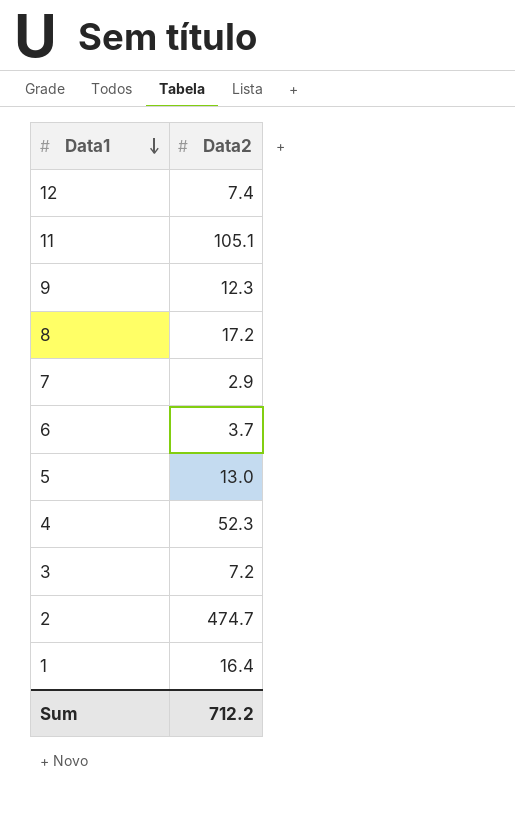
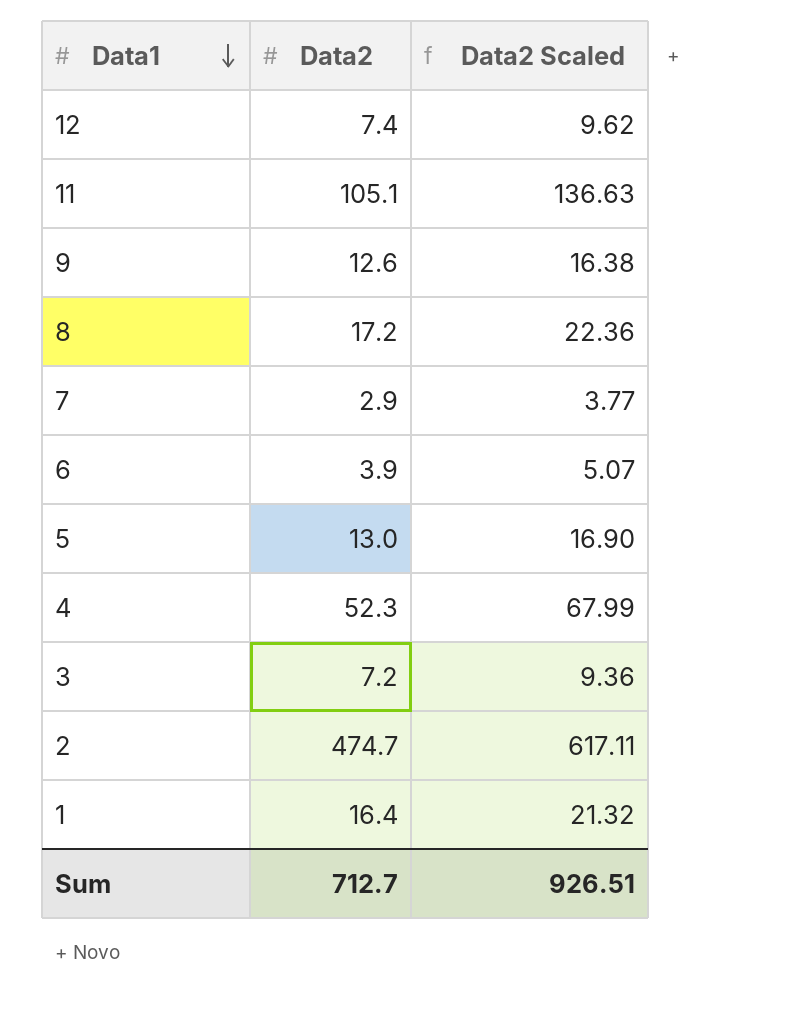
column Data2 Scaled | formula: none -> [Data2] * 1.3
9 | Data2: 12.3 -> 12.6
6 | Data2: 3.7 -> 3.9
Sum | Data2: 712.2 -> 712.7

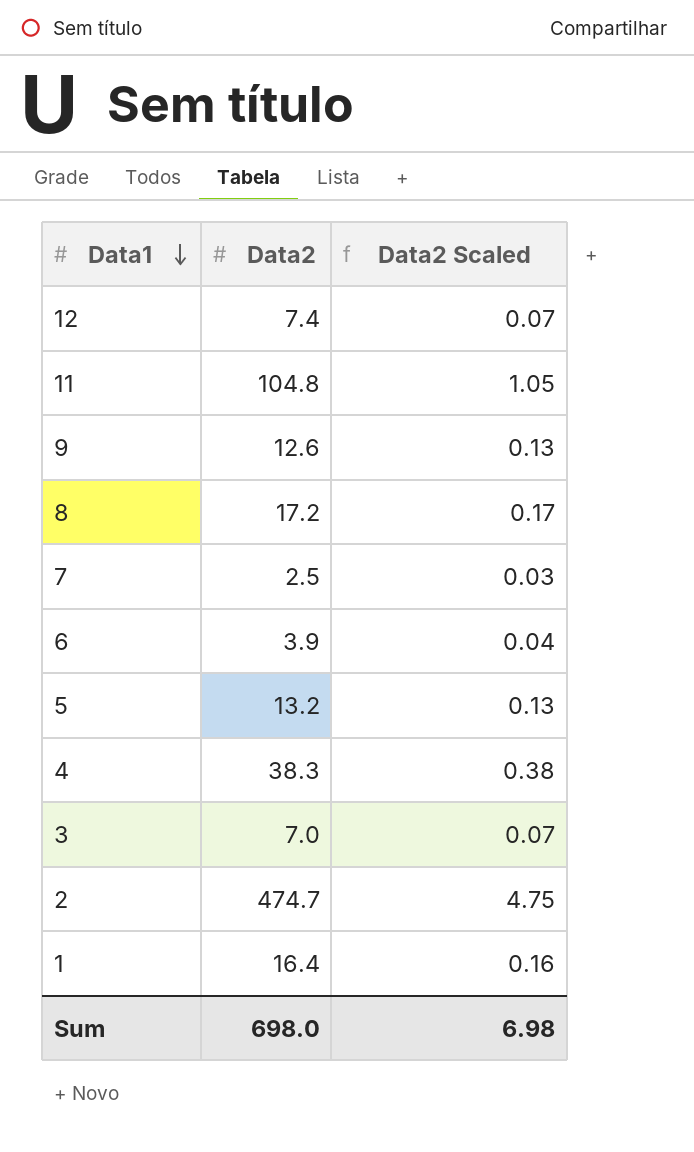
column Data2 Scaled | formula: [Data2] * 1.3 -> [Data2] * 0.01
11 | Data2: 105.1 -> 104.8
7 | Data2: 2.9 -> 2.5
5 | Data2: 13.0 -> 13.2
4 | Data2: 52.3 -> 38.3
3 | Data2: 7.2 -> 7.0
Sum | Data2: 712.7 -> 698.0
Sum | Data2 Scaled: 926.51 -> 6.98

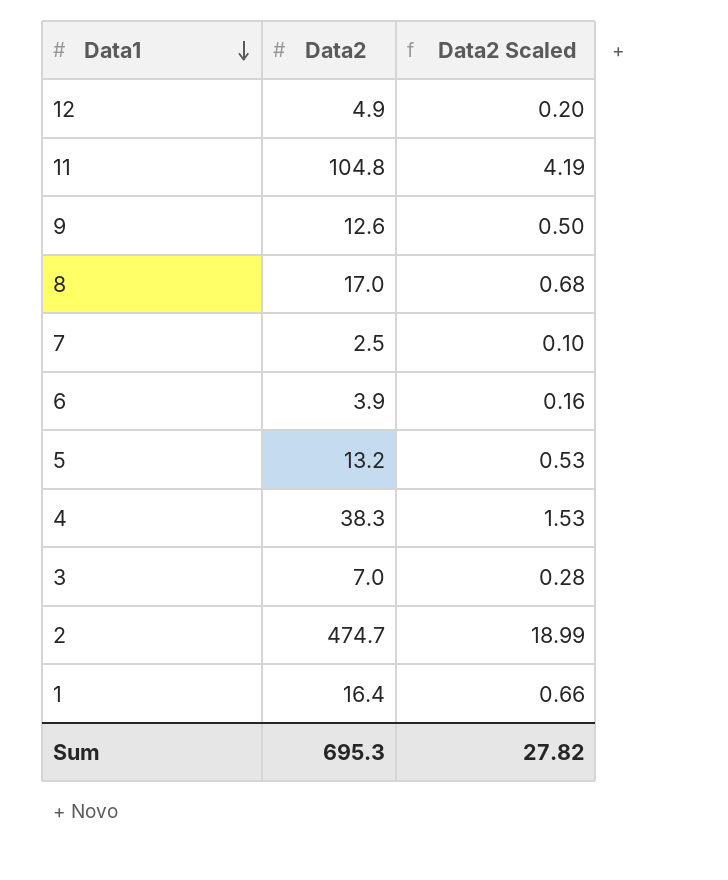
column Data2 Scaled | formula: [Data2] * 0.01 -> [Data2] * 0.04
12 | Data2: 7.4 -> 4.9
8 | Data2: 17.2 -> 17.0
Sum | Data2: 698.0 -> 695.3
Sum | Data2 Scaled: 6.98 -> 27.82

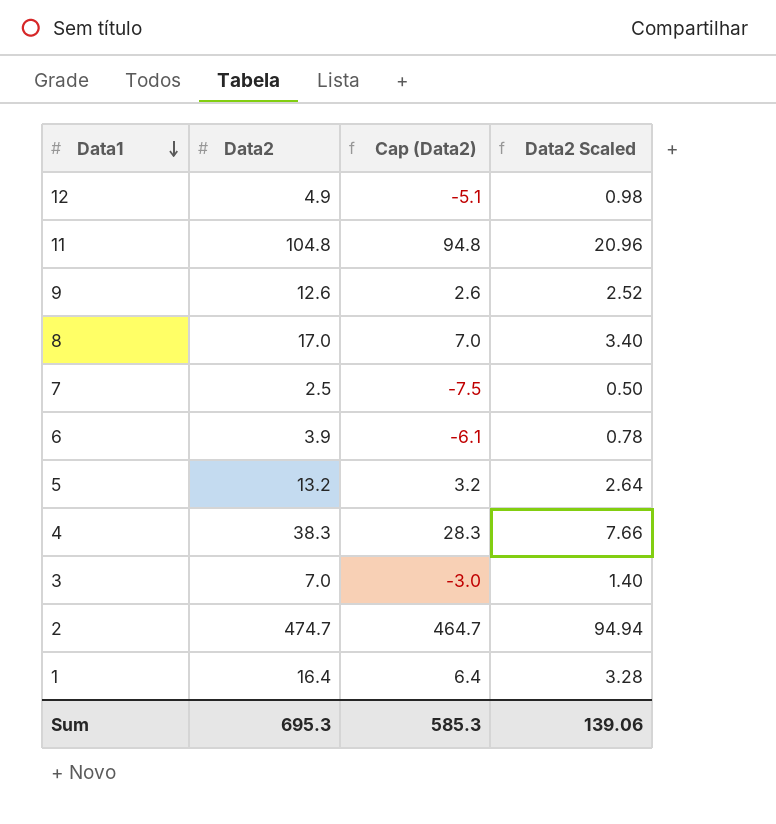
column Cap (Data2) | formula: none -> [Data2] - 10
column Data2 Scaled | formula: [Data2] * 0.04 -> [Data2] * 0.2
Sum | Data2 Scaled: 27.82 -> 139.06

